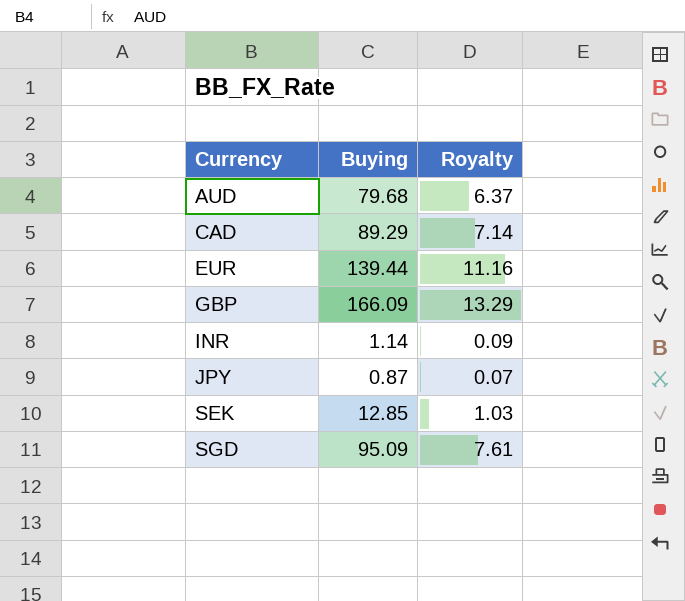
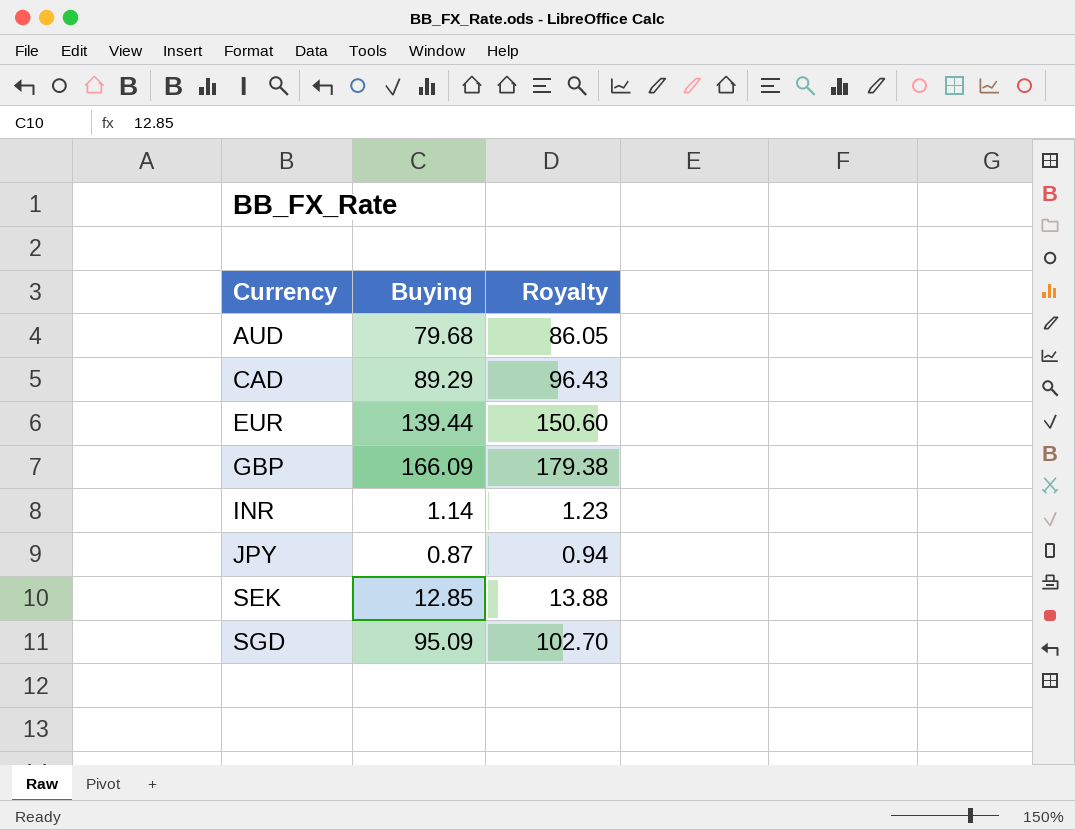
column Royalty | formula: [Buying] * 0.08 -> [Buying] * 1.08

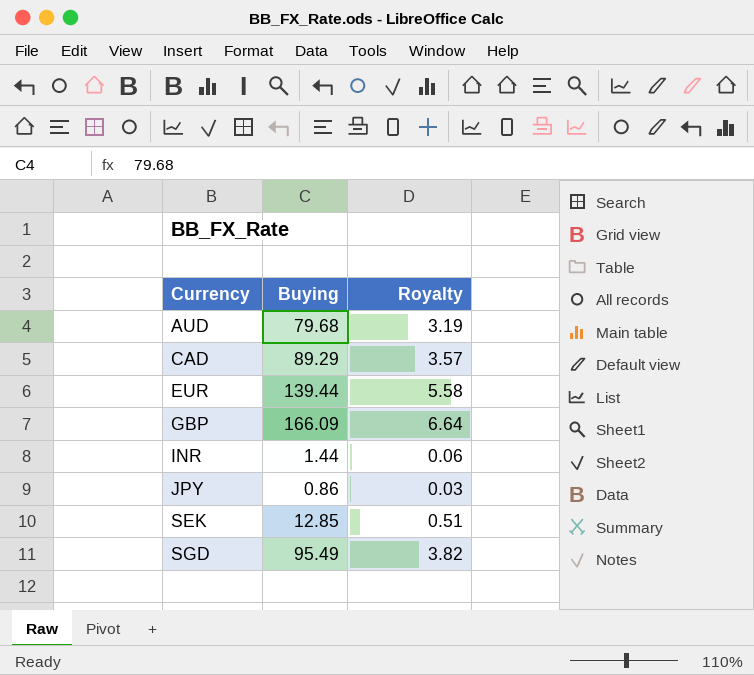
column Royalty | formula: [Buying] * 1.08 -> [Buying] * 0.04
INR | Buying: 1.14 -> 1.44
JPY | Buying: 0.87 -> 0.86
SGD | Buying: 95.09 -> 95.49

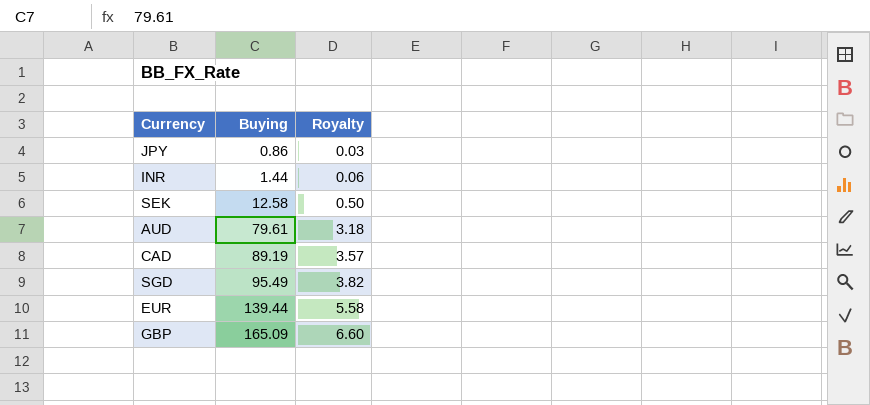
row order: Currency ascending -> Buying ascending
SEK | Buying: 12.85 -> 12.58
SEK | Royalty: 0.51 -> 0.50
AUD | Buying: 79.68 -> 79.61
AUD | Royalty: 3.19 -> 3.18
CAD | Buying: 89.29 -> 89.19
GBP | Buying: 166.09 -> 165.09
GBP | Royalty: 6.64 -> 6.60

